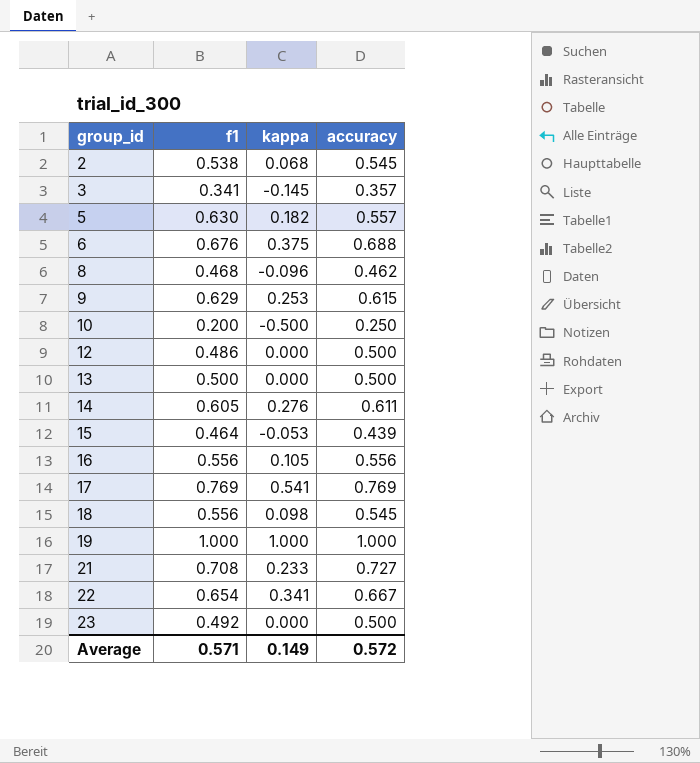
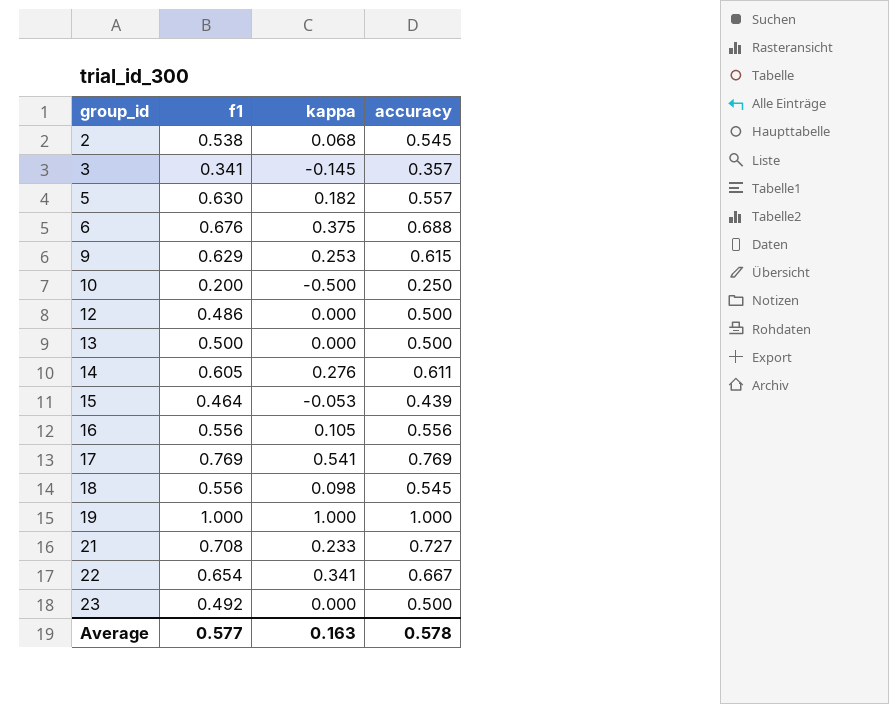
row 8: 0.468 | -0.096 | 0.462 -> none
Average | f1: 0.571 -> 0.577
Average | kappa: 0.149 -> 0.163
Average | accuracy: 0.572 -> 0.578

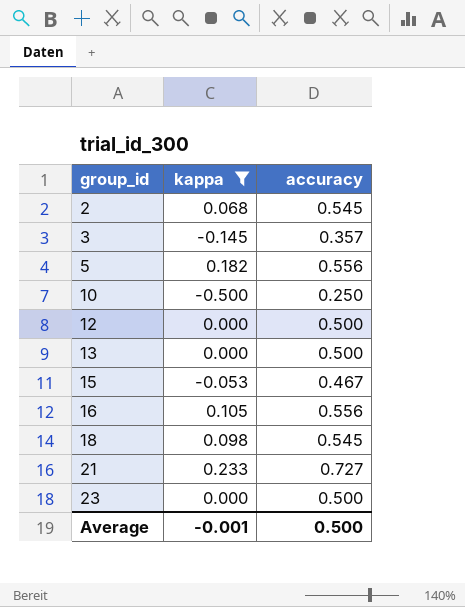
filter: none -> kappa <= 0.233
column f1 | position: 2 -> none
5 | accuracy: 0.557 -> 0.556
15 | accuracy: 0.439 -> 0.467
Average | kappa: 0.163 -> -0.001
Average | accuracy: 0.578 -> 0.500

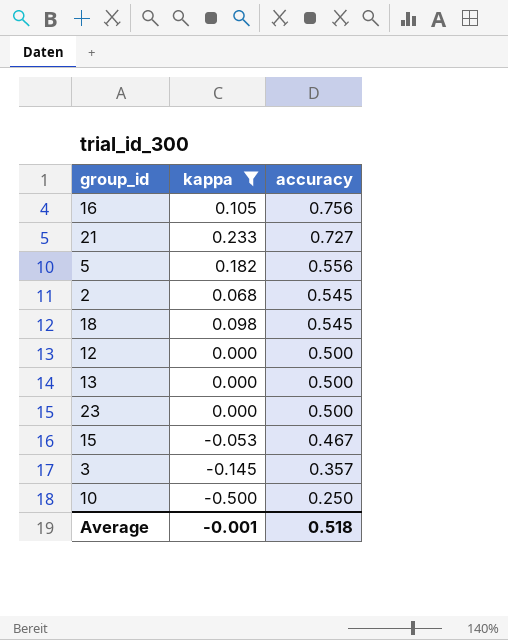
row order: group_id ascending -> accuracy descending
16 | accuracy: 0.556 -> 0.756
Average | accuracy: 0.500 -> 0.518

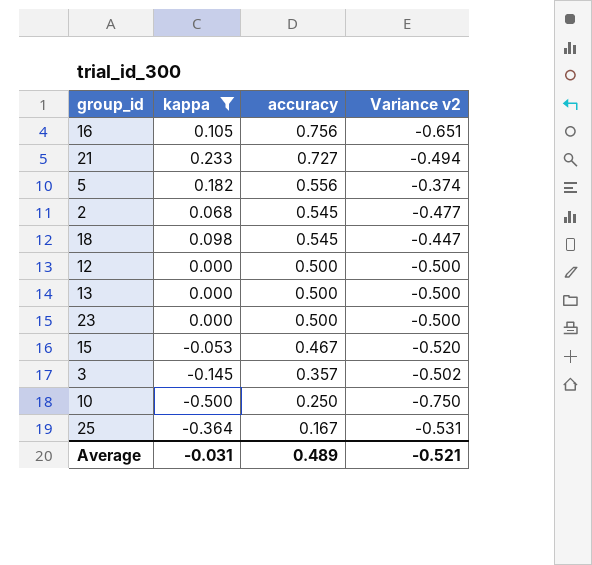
column Variance v2 | formula: none -> [kappa] - [accuracy]
row 25: none -> -0.364 | 0.167 | -0.531
Average | kappa: -0.001 -> -0.031
Average | accuracy: 0.518 -> 0.489

